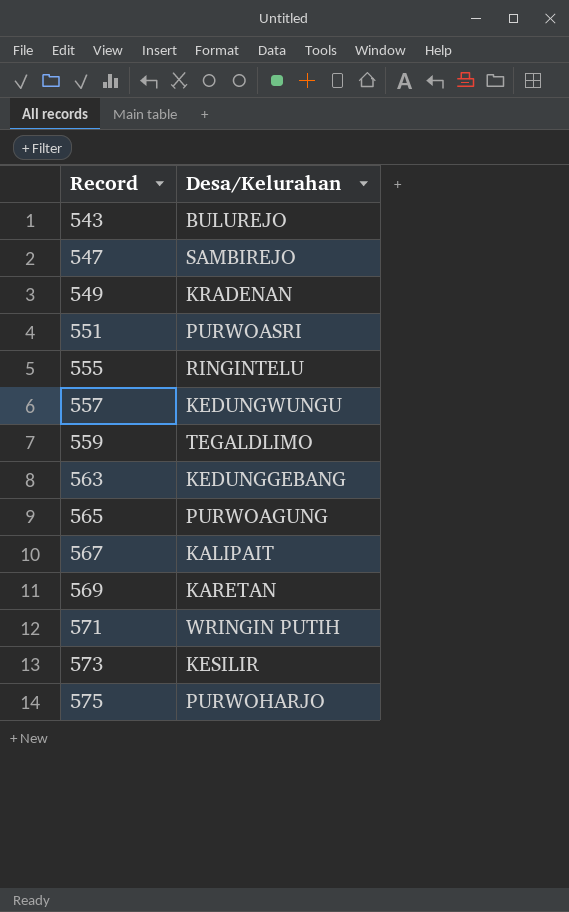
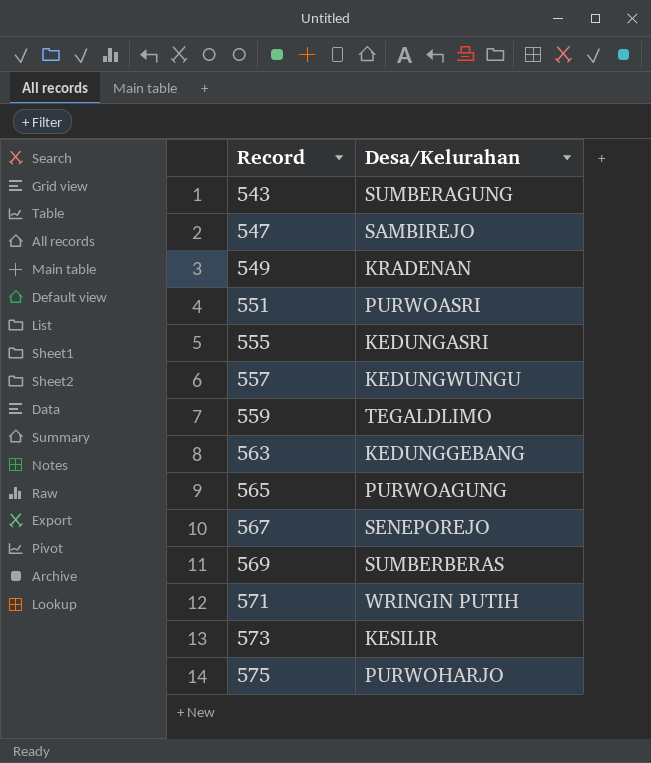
543 | Desa/Kelurahan: BULUREJO -> SUMBERAGUNG
555 | Desa/Kelurahan: RINGINTELU -> KEDUNGASRI
567 | Desa/Kelurahan: KALIPAIT -> SENEPOREJO
569 | Desa/Kelurahan: KARETAN -> SUMBERBERAS

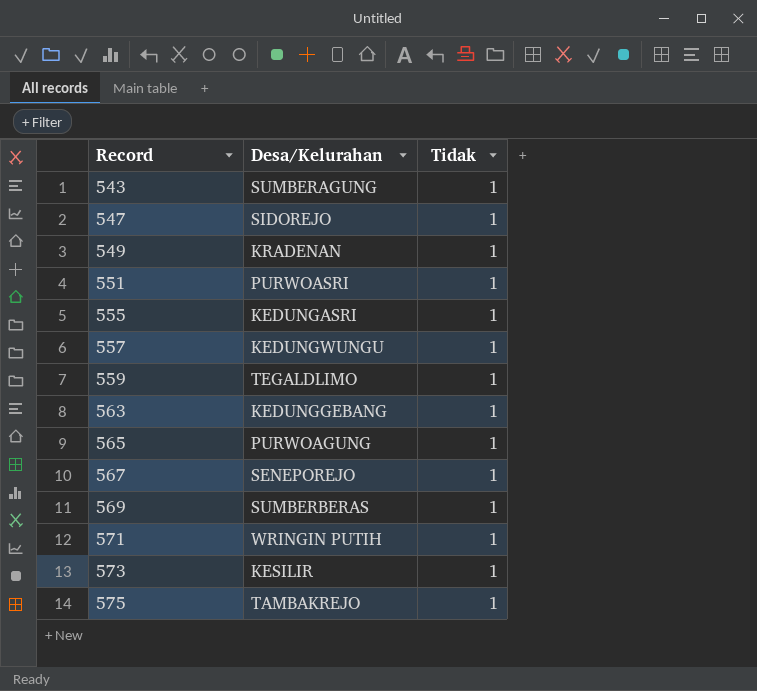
column Tidak | position: none -> 3
547 | Desa/Kelurahan: SAMBIREJO -> SIDOREJO
575 | Desa/Kelurahan: PURWOHARJO -> TAMBAKREJO

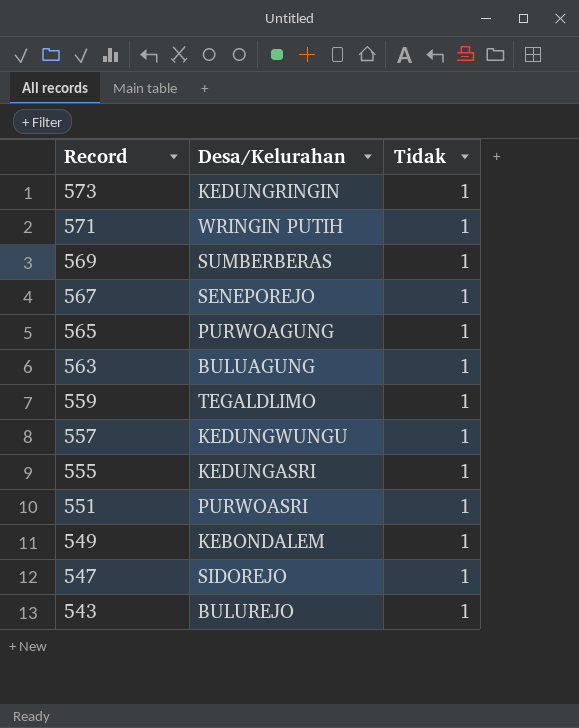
row order: Record ascending -> Record descending
row 575: TAMBAKREJO | 1 -> none
573 | Desa/Kelurahan: KESILIR -> KEDUNGRINGIN
563 | Desa/Kelurahan: KEDUNGGEBANG -> BULUAGUNG
549 | Desa/Kelurahan: KRADENAN -> KEBONDALEM
543 | Desa/Kelurahan: SUMBERAGUNG -> BULUREJO

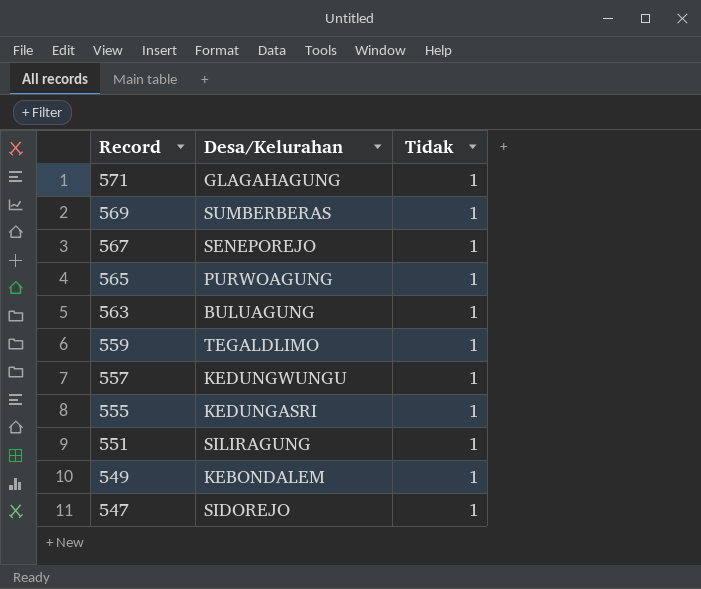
row 573: KEDUNGRINGIN | 1 -> none
row 543: BULUREJO | 1 -> none
571 | Desa/Kelurahan: WRINGIN PUTIH -> GLAGAHAGUNG
551 | Desa/Kelurahan: PURWOASRI -> SILIRAGUNG

